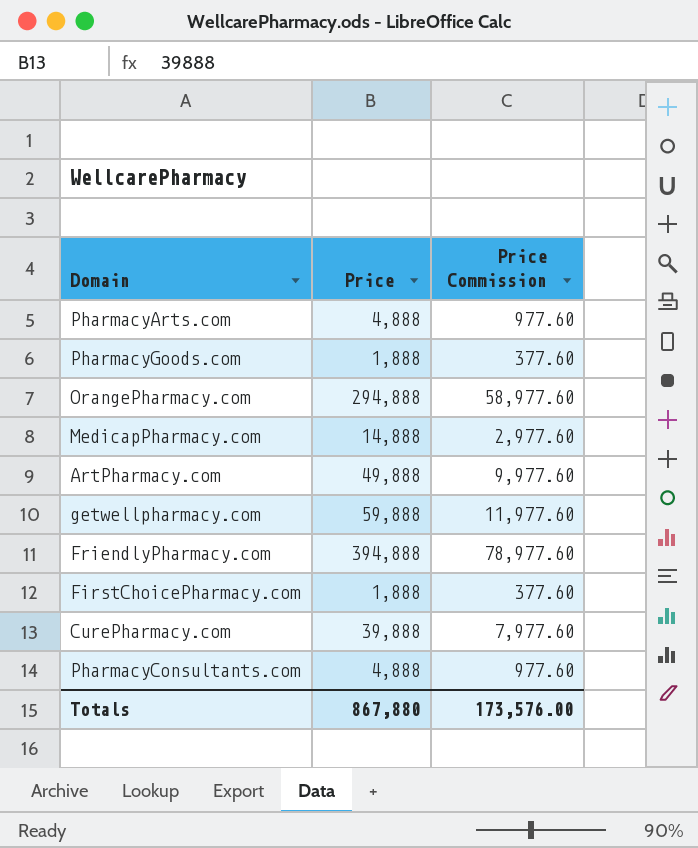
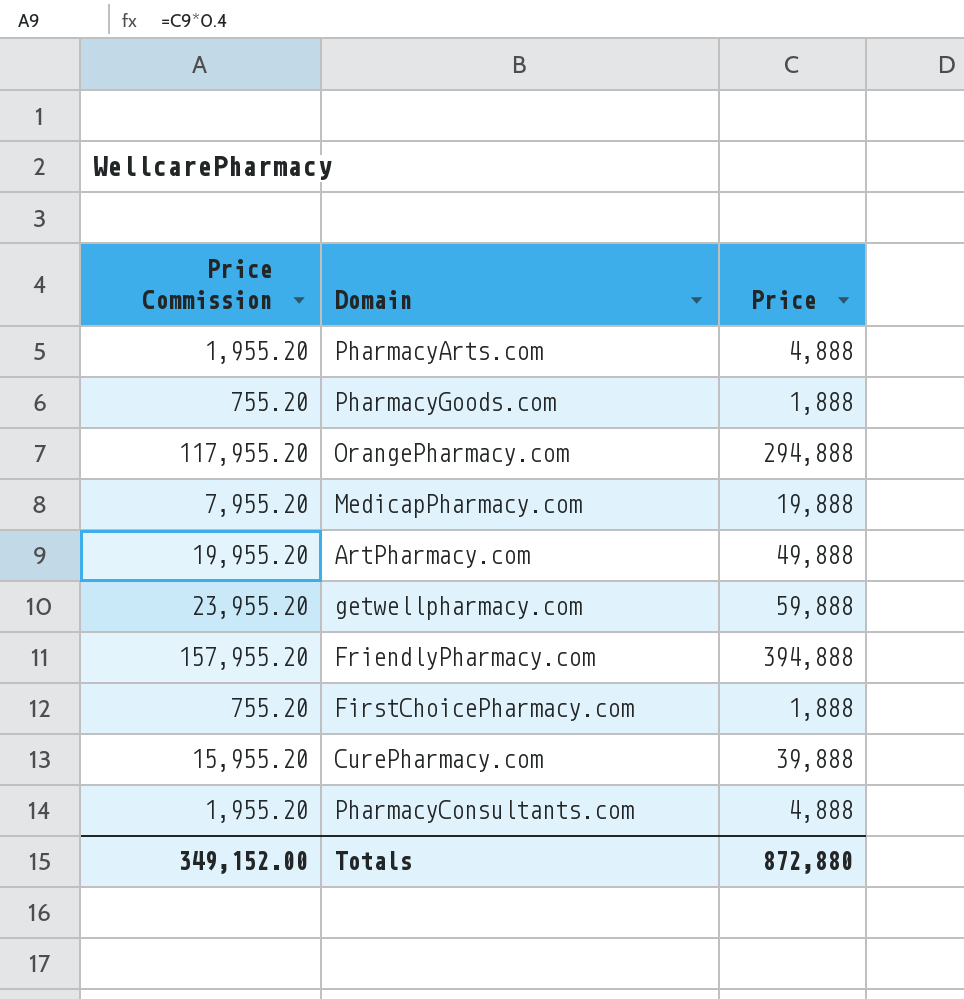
column Price Commission | formula: [Price] * 0.2 -> [Price] * 0.4
column Price Commission | position: 3 -> 1
MedicapPharmacy.com | Price: 14,888 -> 19,888
Totals | Price Commission: 173,576.00 -> 349,152.00
Totals | Price: 867,880 -> 872,880

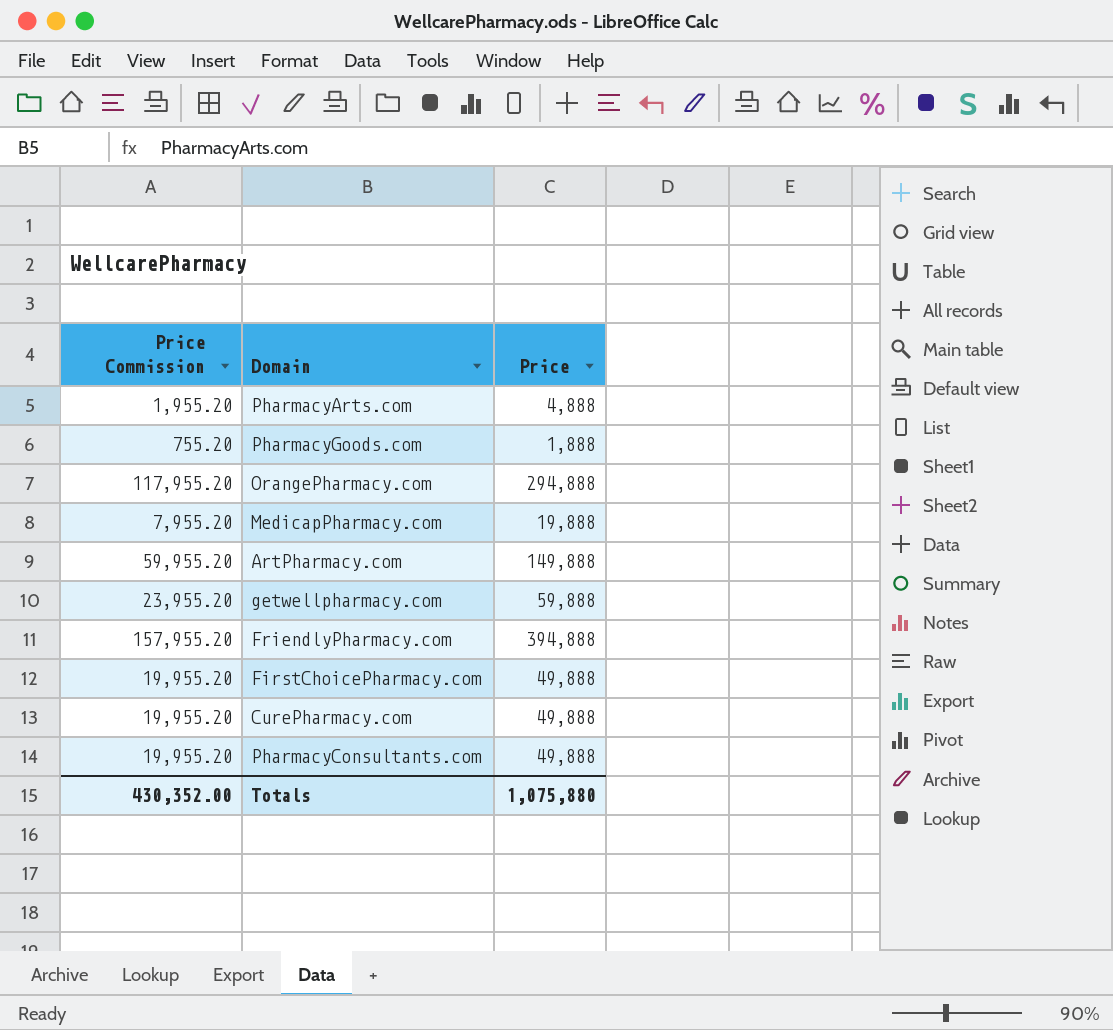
ArtPharmacy.com | Price Commission: 19,955.20 -> 59,955.20
ArtPharmacy.com | Price: 49,888 -> 149,888
FirstChoicePharmacy.com | Price Commission: 755.20 -> 19,955.20
FirstChoicePharmacy.com | Price: 1,888 -> 49,888
CurePharmacy.com | Price Commission: 15,955.20 -> 19,955.20
CurePharmacy.com | Price: 39,888 -> 49,888
PharmacyConsultants.com | Price Commission: 1,955.20 -> 19,955.20
PharmacyConsultants.com | Price: 4,888 -> 49,888
Totals | Price Commission: 349,152.00 -> 430,352.00
Totals | Price: 872,880 -> 1,075,880

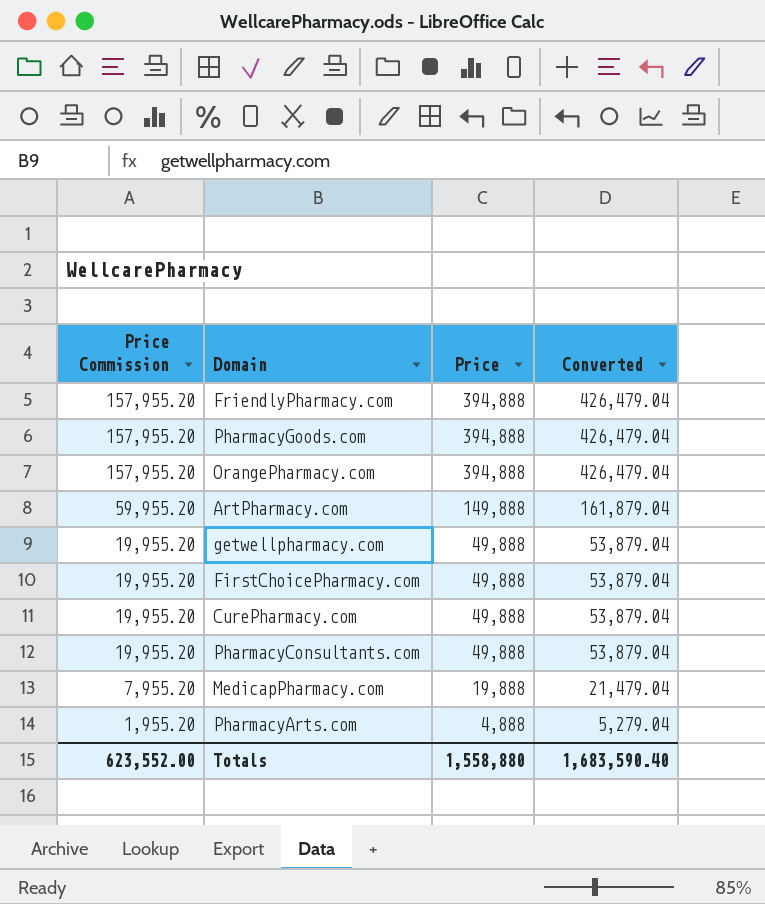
row order: none -> Price Commission descending
column Converted | formula: none -> [Price] * 1.08
PharmacyGoods.com | Price Commission: 755.20 -> 157,955.20
PharmacyGoods.com | Price: 1,888 -> 394,888
OrangePharmacy.com | Price Commission: 117,955.20 -> 157,955.20
OrangePharmacy.com | Price: 294,888 -> 394,888
getwellpharmacy.com | Price Commission: 23,955.20 -> 19,955.20
getwellpharmacy.com | Price: 59,888 -> 49,888
Totals | Price Commission: 430,352.00 -> 623,552.00
Totals | Price: 1,075,880 -> 1,558,880

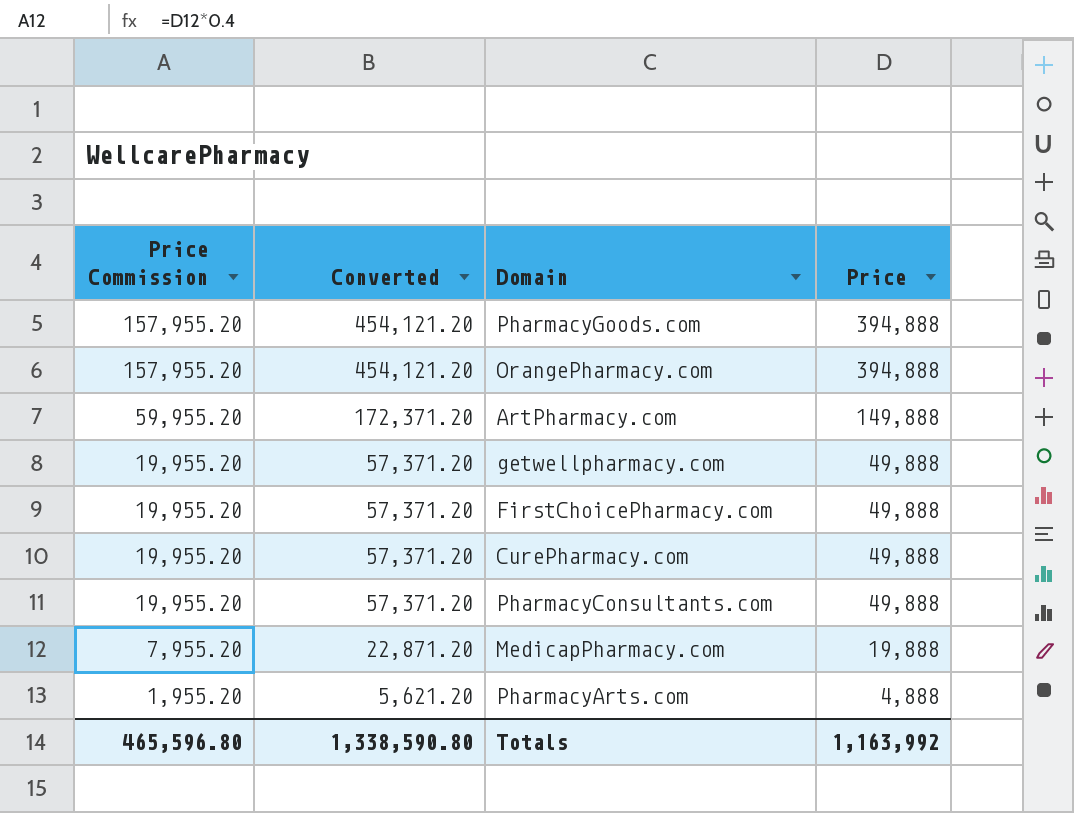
column Converted | formula: [Price] * 1.08 -> [Price] * 1.15
column Converted | position: 4 -> 2
row FriendlyPharmacy.com: 157,955.20 | 394,888 | 426,479.04 -> none
Totals | Price Commission: 623,552.00 -> 465,596.80
Totals | Converted: 1,683,590.40 -> 1,338,590.80
Totals | Price: 1,558,880 -> 1,163,992

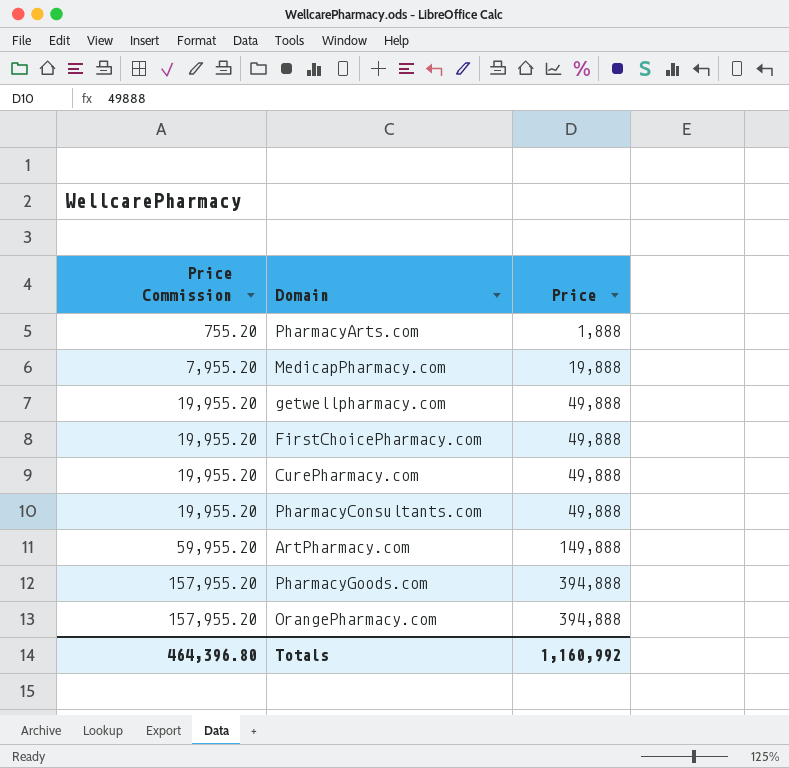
row order: Price Commission descending -> Price Commission ascending
column Converted | formula: [Price] * 1.15 -> none
PharmacyArts.com | Price Commission: 1,955.20 -> 755.20
PharmacyArts.com | Price: 4,888 -> 1,888
Totals | Price Commission: 465,596.80 -> 464,396.80
Totals | Price: 1,163,992 -> 1,160,992

